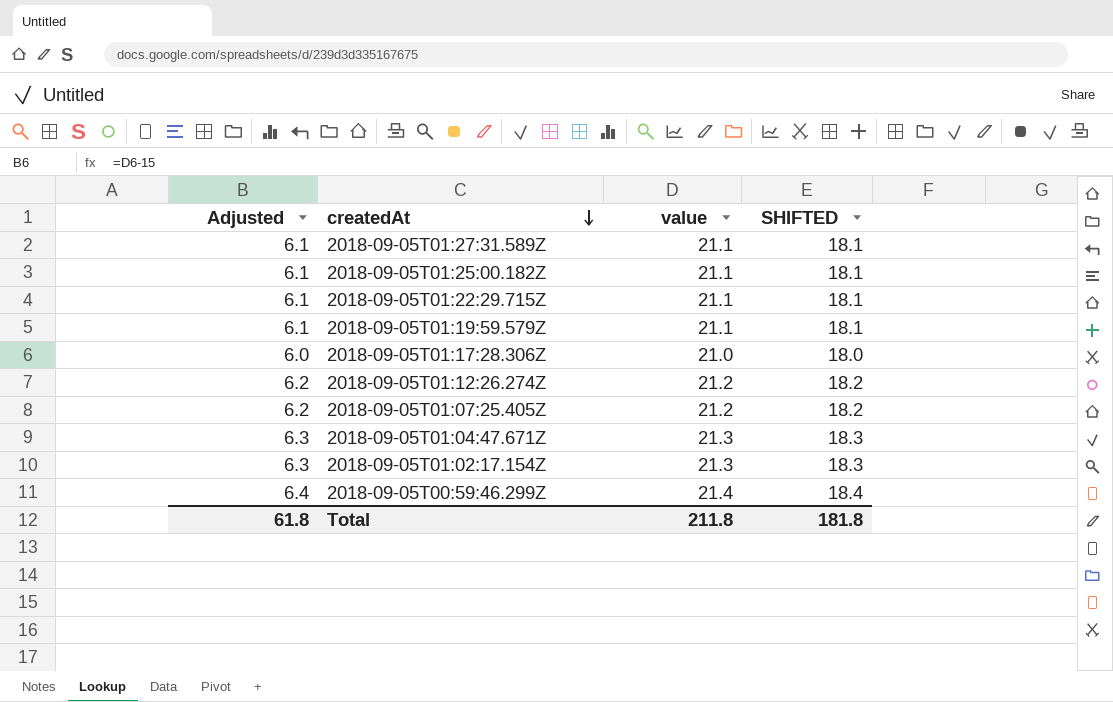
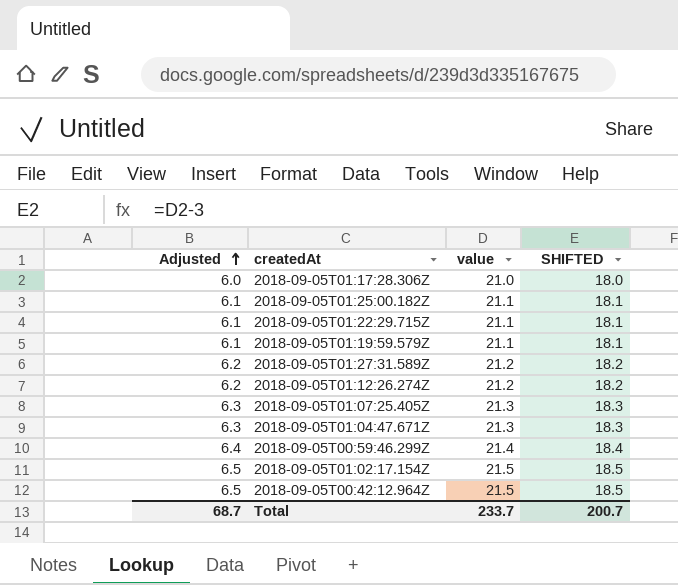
row order: createdAt descending -> Adjusted ascending
2018-09-05T01:27:31.589Z | Adjusted: 6.1 -> 6.2
2018-09-05T01:27:31.589Z | value: 21.1 -> 21.2
2018-09-05T01:27:31.589Z | SHIFTED: 18.1 -> 18.2
2018-09-05T01:07:25.405Z | Adjusted: 6.2 -> 6.3
2018-09-05T01:07:25.405Z | value: 21.2 -> 21.3
2018-09-05T01:07:25.405Z | SHIFTED: 18.2 -> 18.3
2018-09-05T01:02:17.154Z | Adjusted: 6.3 -> 6.5
2018-09-05T01:02:17.154Z | value: 21.3 -> 21.5
2018-09-05T01:02:17.154Z | SHIFTED: 18.3 -> 18.5
row 2018-09-05T00:42:12.964Z: none -> 6.5 | 21.5 | 18.5
Total | Adjusted: 61.8 -> 68.7
Total | value: 211.8 -> 233.7
Total | SHIFTED: 181.8 -> 200.7

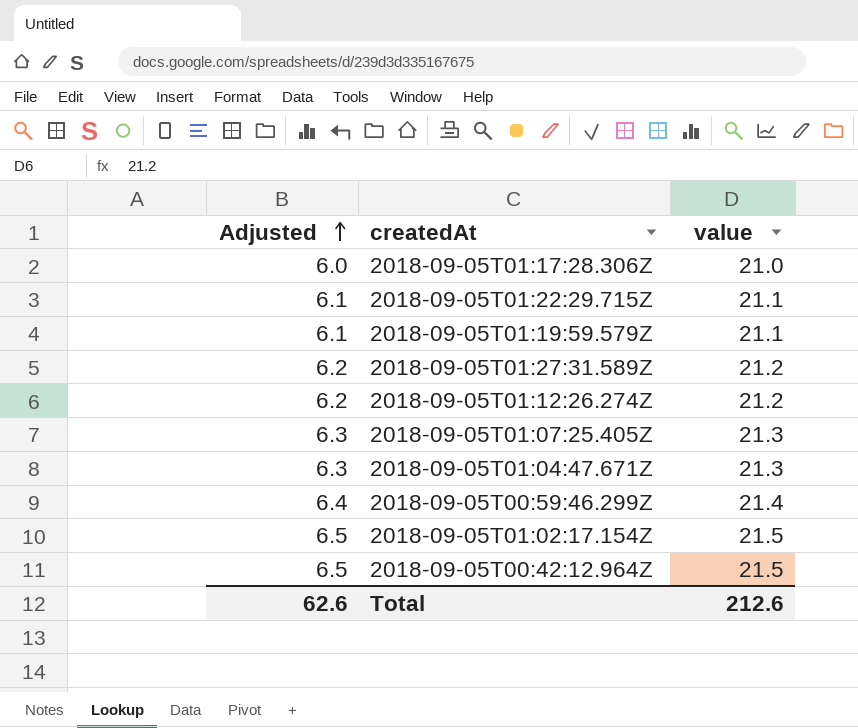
column SHIFTED | formula: [value] - 3 -> none
row 2018-09-05T01:25:00.182Z: 6.1 | 21.1 | 18.1 -> none
Total | Adjusted: 68.7 -> 62.6
Total | value: 233.7 -> 212.6

